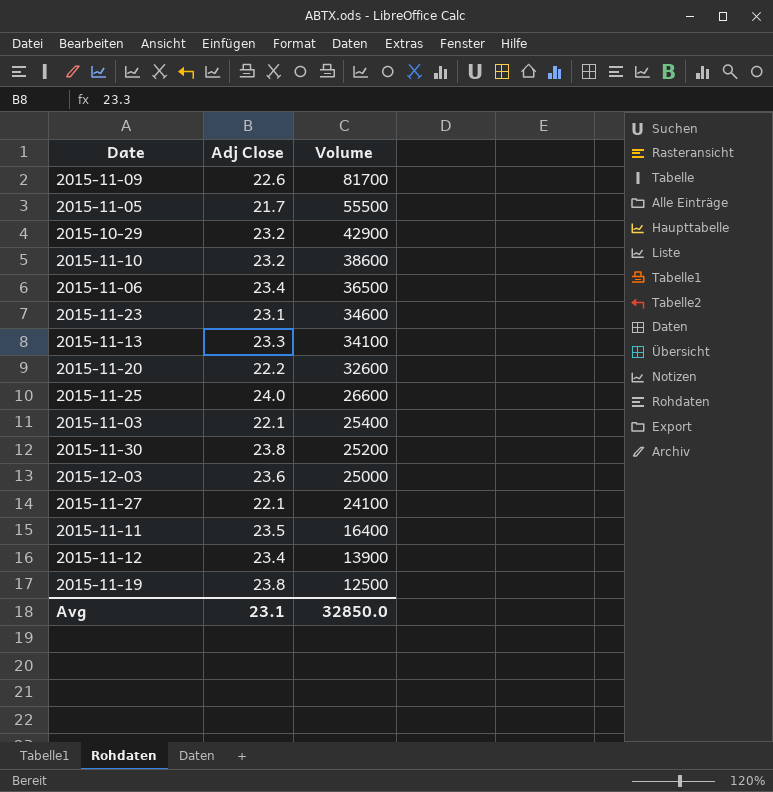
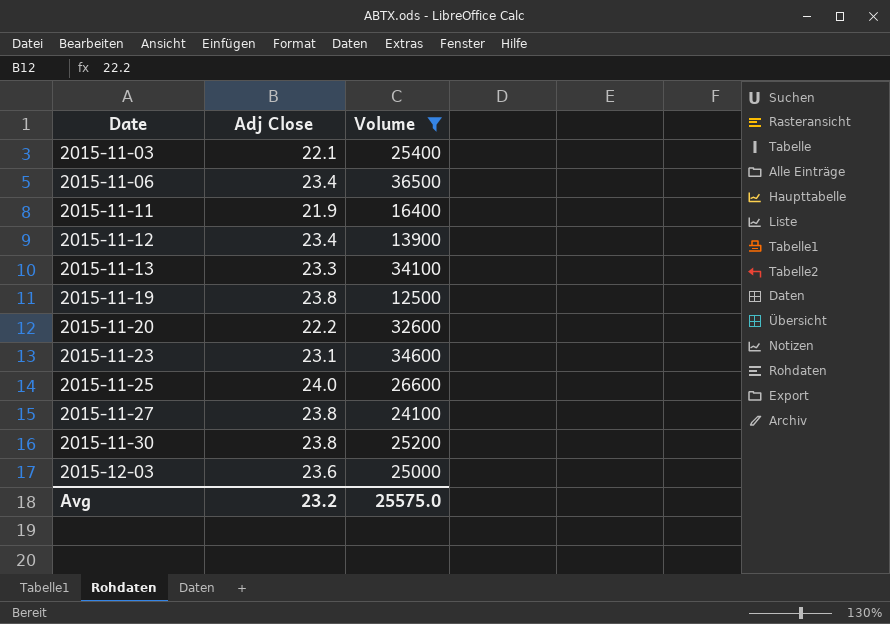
filter: none -> Volume <= 36500
row order: Volume descending -> Date ascending
2015-11-11 | Adj Close: 23.5 -> 21.9
2015-11-27 | Adj Close: 22.1 -> 23.8
Avg | Adj Close: 23.1 -> 23.2
Avg | Volume: 32850.0 -> 25575.0

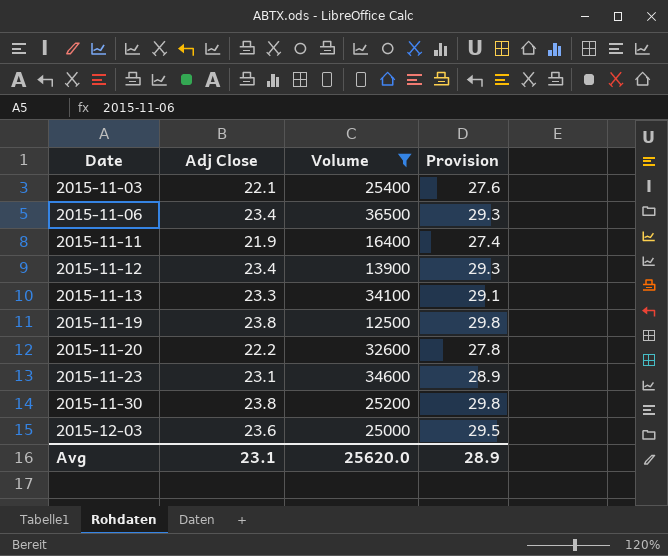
column Provision | formula: none -> [Adj Close] * 1.25
row 2015-11-25: 24.0 | 26600 -> none
row 2015-11-27: 23.8 | 24100 -> none
Avg | Adj Close: 23.2 -> 23.1
Avg | Volume: 25575.0 -> 25620.0

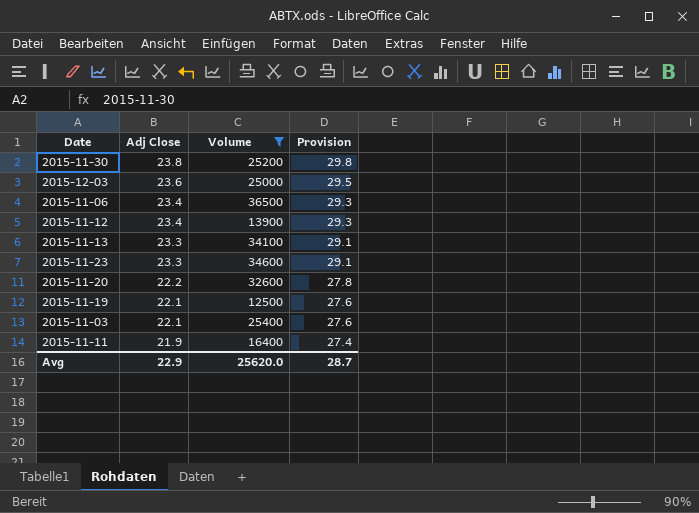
row order: Date ascending -> Adj Close descending
2015-11-23 | Adj Close: 23.1 -> 23.3
2015-11-23 | Provision: 28.9 -> 29.1
2015-11-19 | Adj Close: 23.8 -> 22.1
2015-11-19 | Provision: 29.8 -> 27.6
Avg | Adj Close: 23.1 -> 22.9
Avg | Provision: 28.9 -> 28.7

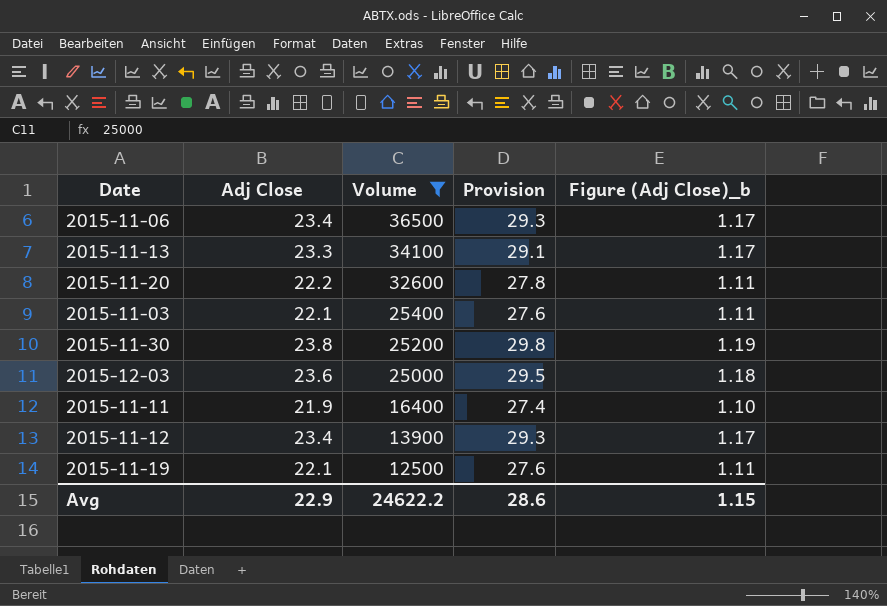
row order: Adj Close descending -> Volume descending
column Figure (Adj Close)_b | formula: none -> [Adj Close] * 0.05
row 2015-11-23: 23.3 | 34600 | 29.1 -> none
Avg | Volume: 25620.0 -> 24622.2
Avg | Provision: 28.7 -> 28.6

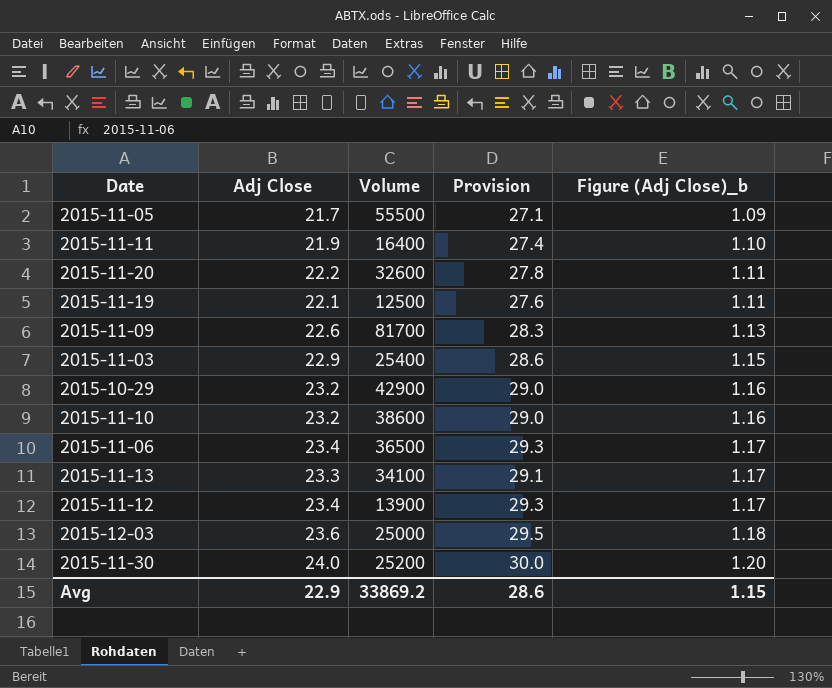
filter: Volume <= 36500 -> none
row order: Volume descending -> Figure (Adj Close)_b ascending
2015-11-03 | Adj Close: 22.1 -> 22.9
2015-11-03 | Provision: 27.6 -> 28.6
2015-11-03 | Figure (Adj Close)_b: 1.11 -> 1.15
2015-11-30 | Adj Close: 23.8 -> 24.0
2015-11-30 | Provision: 29.8 -> 30.0
2015-11-30 | Figure (Adj Close)_b: 1.19 -> 1.20
Avg | Volume: 24622.2 -> 33869.2

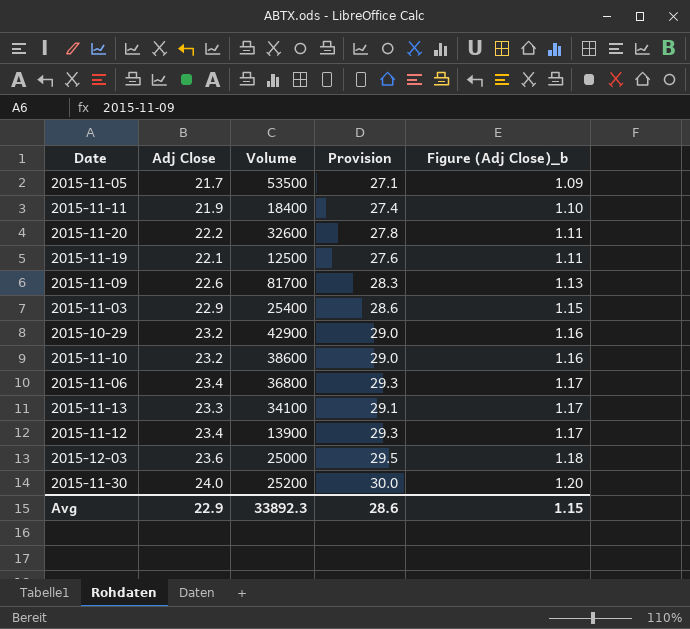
2015-11-05 | Volume: 55500 -> 53500
2015-11-11 | Volume: 16400 -> 18400
2015-11-06 | Volume: 36500 -> 36800
Avg | Volume: 33869.2 -> 33892.3

